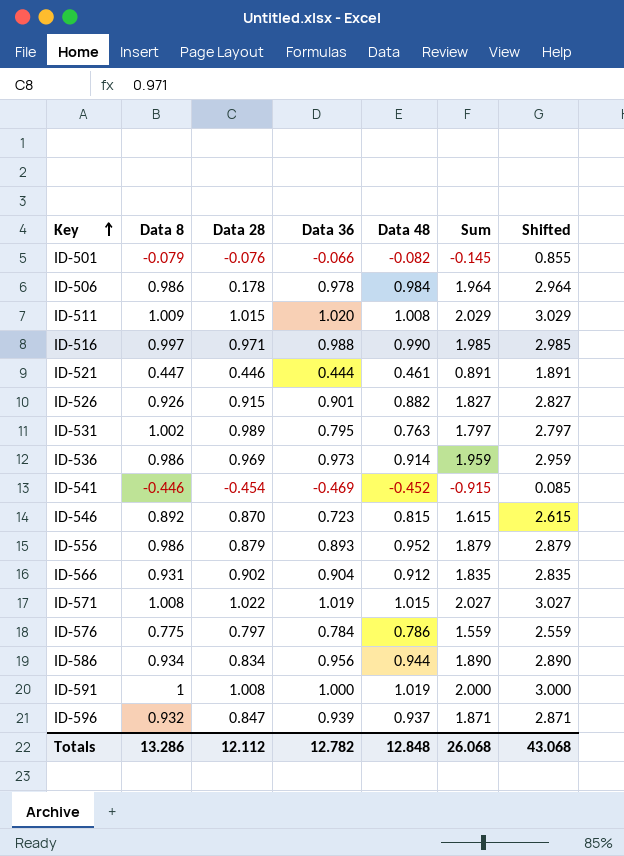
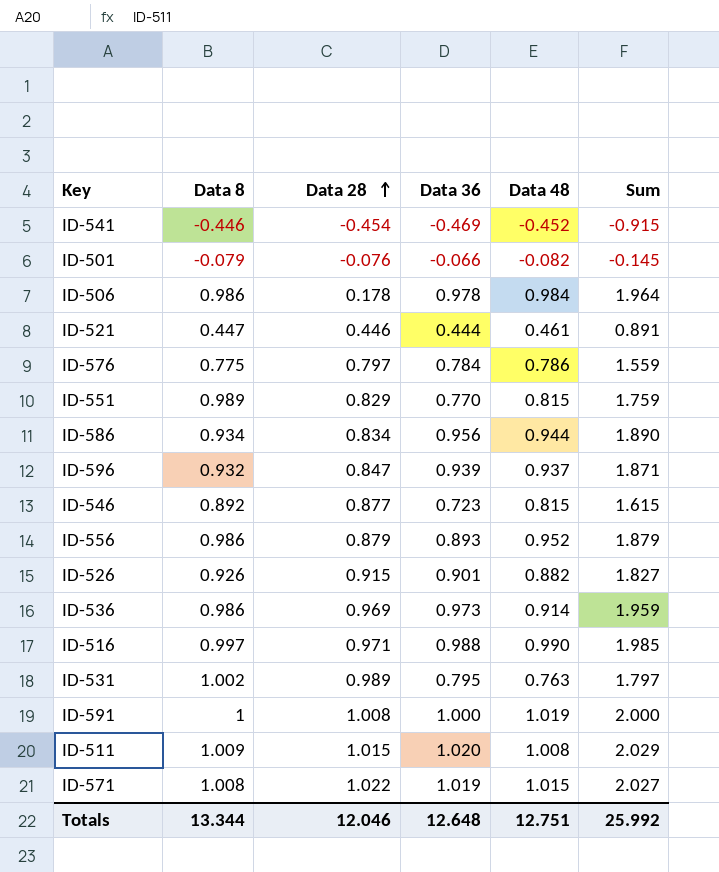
row order: Key ascending -> Data 28 ascending
column Shifted | formula: [Sum] + 1 -> none
row ID-566: 0.931 | 0.902 | 0.904 | 0.912 | 1.835 | 2.835 -> none
row ID-551: none -> 0.989 | 0.829 | 0.770 | 0.815 | 1.759
ID-546 | Data 28: 0.870 -> 0.877
Totals | Data 8: 13.286 -> 13.344
Totals | Data 28: 12.112 -> 12.046
Totals | Data 36: 12.782 -> 12.648
Totals | Data 48: 12.848 -> 12.751
Totals | Sum: 26.068 -> 25.992

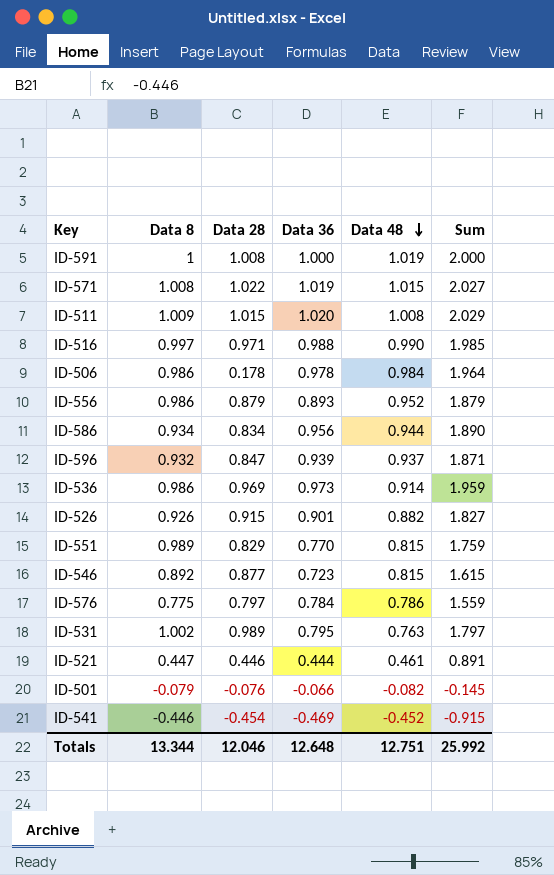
row order: Data 28 ascending -> Data 48 descending

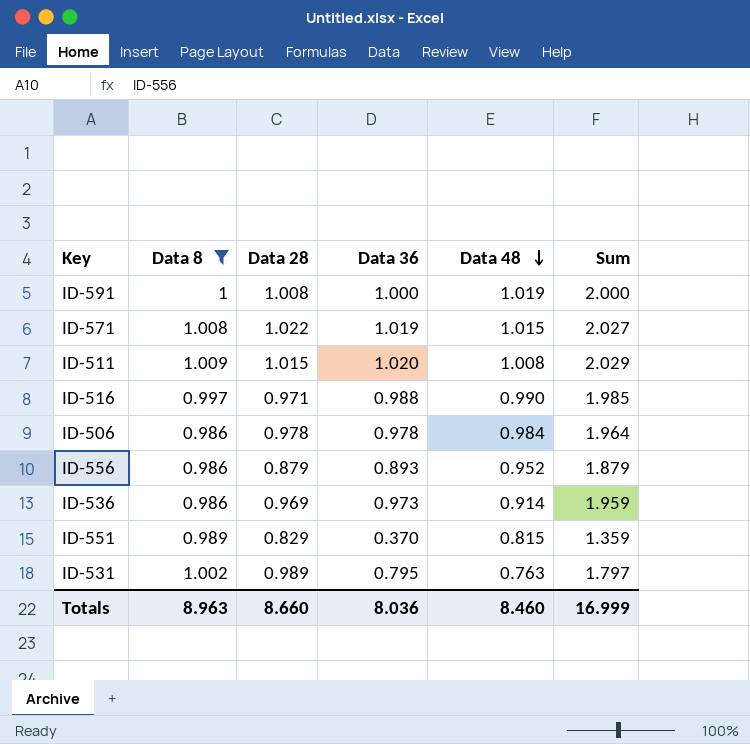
filter: none -> Data 8 >= 0.986
ID-506 | Data 28: 0.178 -> 0.978
ID-551 | Data 36: 0.770 -> 0.370
ID-551 | Sum: 1.759 -> 1.359
Totals | Data 8: 13.344 -> 8.963
Totals | Data 28: 12.046 -> 8.660
Totals | Data 36: 12.648 -> 8.036
Totals | Data 48: 12.751 -> 8.460
Totals | Sum: 25.992 -> 16.999

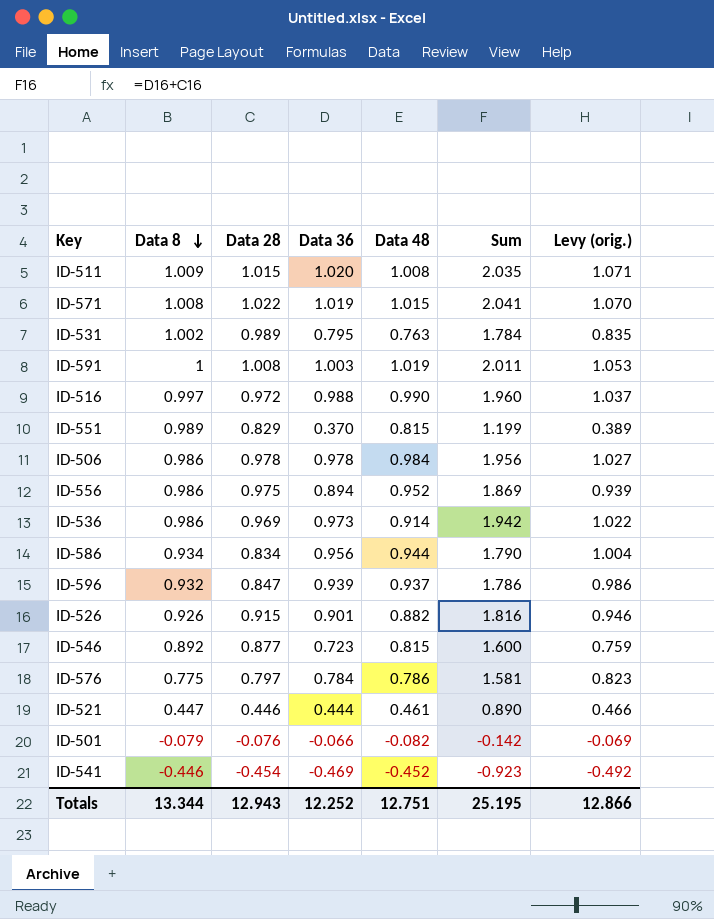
filter: Data 8 >= 0.986 -> none
row order: Data 48 descending -> Data 8 descending
column Sum | formula: [Data 8] + [Data 36] -> [Data 28] + [Data 36]
column Levy (orig.) | formula: none -> [Data 36] * 1.05
ID-591 | Data 36: 1.000 -> 1.003
ID-516 | Data 28: 0.971 -> 0.972
ID-556 | Data 28: 0.879 -> 0.975
ID-556 | Data 36: 0.893 -> 0.894
Totals | Data 8: 8.963 -> 13.344
Totals | Data 28: 8.660 -> 12.943
Totals | Data 36: 8.036 -> 12.252
Totals | Data 48: 8.460 -> 12.751
Totals | Sum: 16.999 -> 25.195

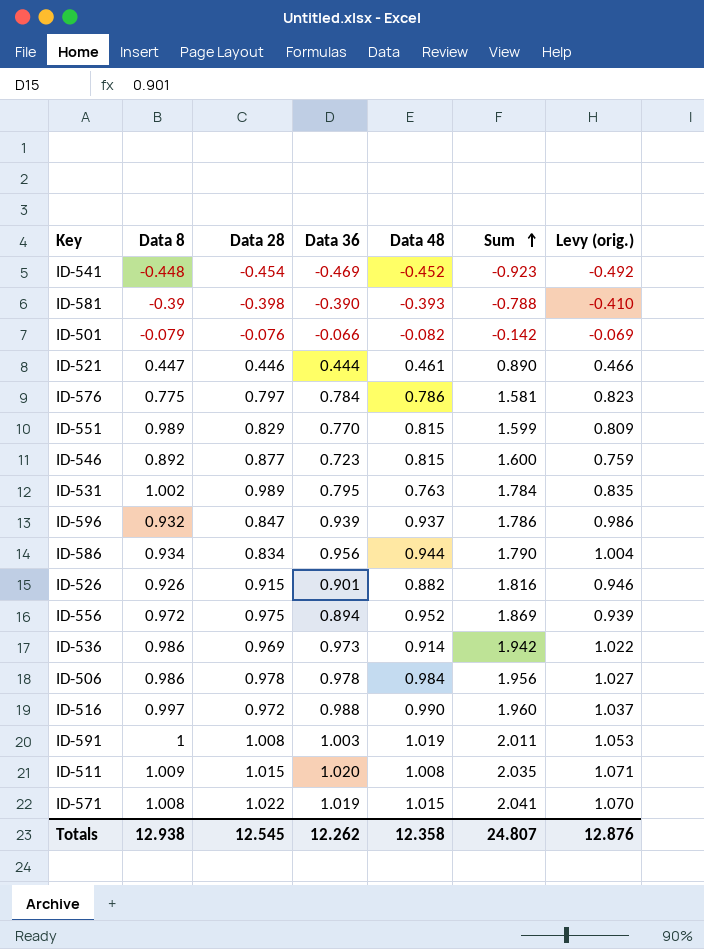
row order: Data 8 descending -> Sum ascending
ID-541 | Data 8: -0.446 -> -0.448
row ID-581: none -> -0.39 | -0.398 | -0.390 | -0.393 | -0.788 | -0.410
ID-551 | Data 36: 0.370 -> 0.770
ID-551 | Sum: 1.199 -> 1.599
ID-551 | Levy (orig.): 0.389 -> 0.809
ID-556 | Data 8: 0.986 -> 0.972
Totals | Data 8: 13.344 -> 12.938
Totals | Data 28: 12.943 -> 12.545
Totals | Data 36: 12.252 -> 12.262
Totals | Data 48: 12.751 -> 12.358
Totals | Sum: 25.195 -> 24.807
Totals | Levy (orig.): 12.866 -> 12.876

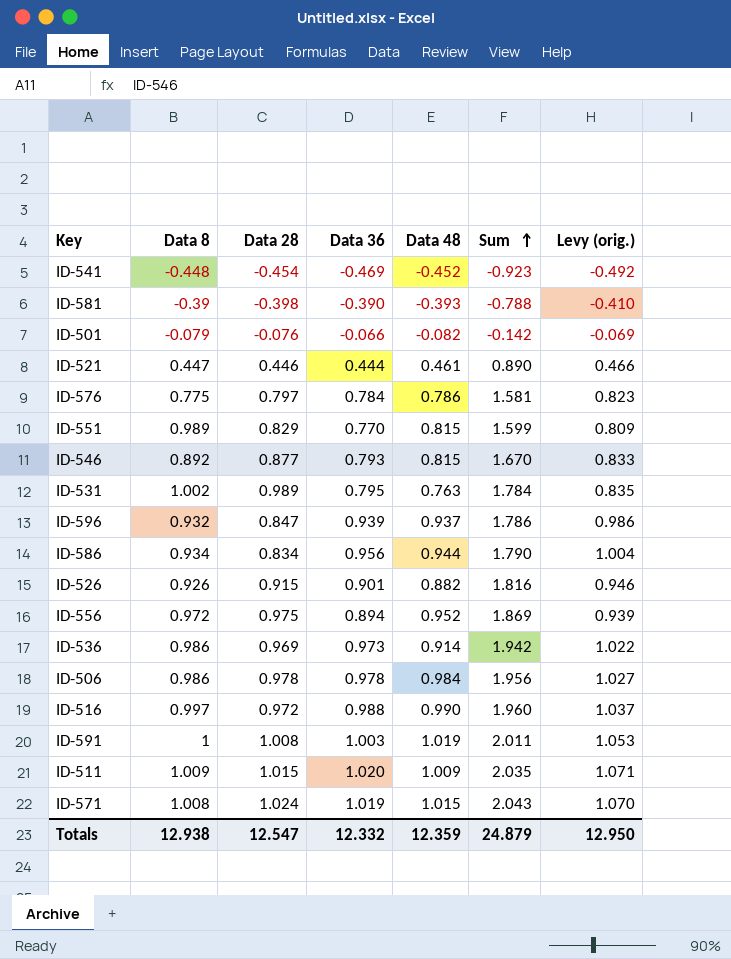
ID-546 | Data 36: 0.723 -> 0.793
ID-546 | Sum: 1.600 -> 1.670
ID-546 | Levy (orig.): 0.759 -> 0.833
ID-511 | Data 48: 1.008 -> 1.009
ID-571 | Data 28: 1.022 -> 1.024
ID-571 | Sum: 2.041 -> 2.043
Totals | Data 28: 12.545 -> 12.547
Totals | Data 36: 12.262 -> 12.332
Totals | Data 48: 12.358 -> 12.359
Totals | Sum: 24.807 -> 24.879
Totals | Levy (orig.): 12.876 -> 12.950

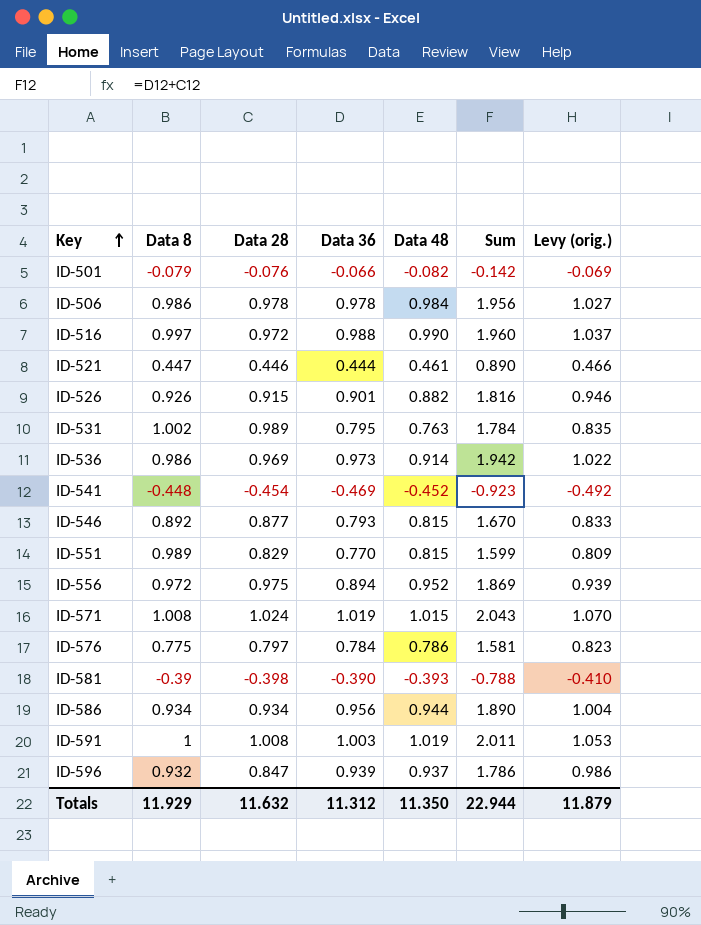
row order: Sum ascending -> Key ascending
row ID-511: 1.009 | 1.015 | 1.020 | 1.009 | 2.035 | 1.071 -> none
ID-586 | Data 28: 0.834 -> 0.934
ID-586 | Sum: 1.790 -> 1.890
Totals | Data 8: 12.938 -> 11.929
Totals | Data 28: 12.547 -> 11.632
Totals | Data 36: 12.332 -> 11.312
Totals | Data 48: 12.359 -> 11.350
Totals | Sum: 24.879 -> 22.944
Totals | Levy (orig.): 12.950 -> 11.879

